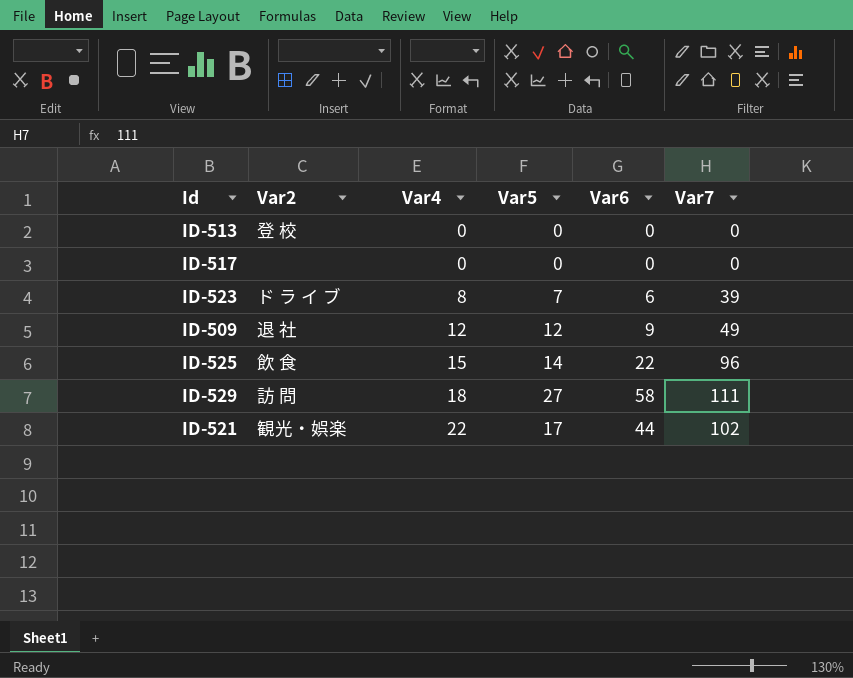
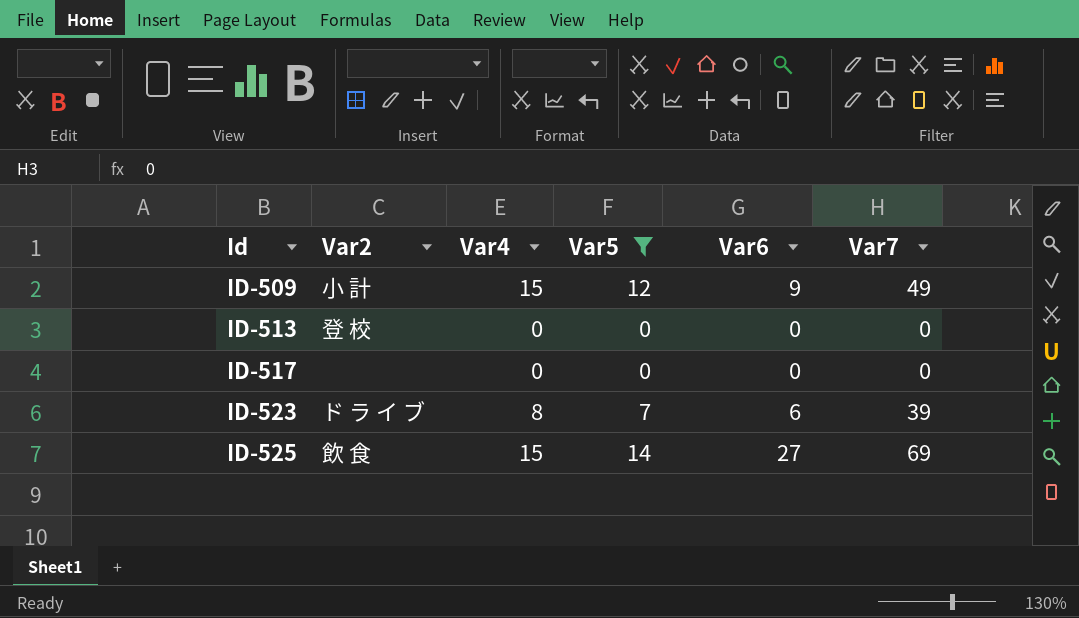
filter: none -> Var5 <= 14
row order: Var4 ascending -> Id ascending
ID-509 | Var2: 退 社 -> 小 計
ID-509 | Var4: 12 -> 15
ID-525 | Var6: 22 -> 27
ID-525 | Var7: 96 -> 69

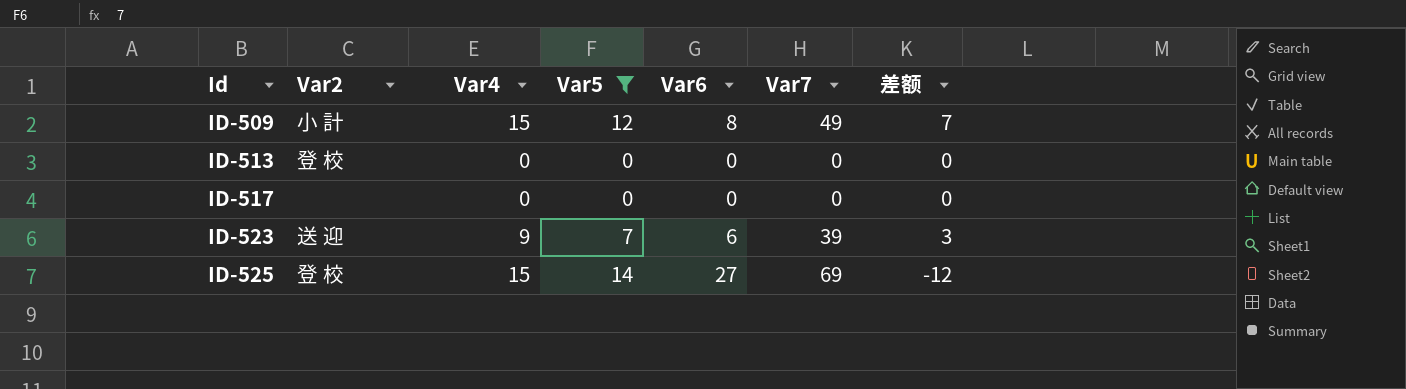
column 差额 | formula: none -> [Var4] - [Var6]
ID-509 | Var6: 9 -> 8
ID-523 | Var2: ド ラ イ ブ -> 送 迎
ID-523 | Var4: 8 -> 9
ID-525 | Var2: 飲 食 -> 登 校

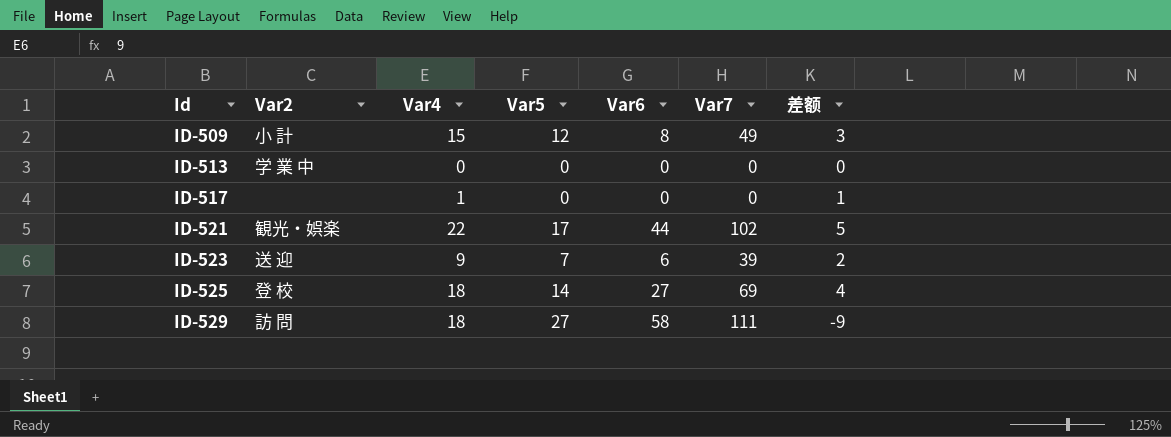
filter: Var5 <= 14 -> none
column 差额 | formula: [Var4] - [Var6] -> [Var4] - [Var5]
ID-513 | Var2: 登 校 -> 学 業 中
ID-517 | Var4: 0 -> 1
ID-525 | Var4: 15 -> 18

